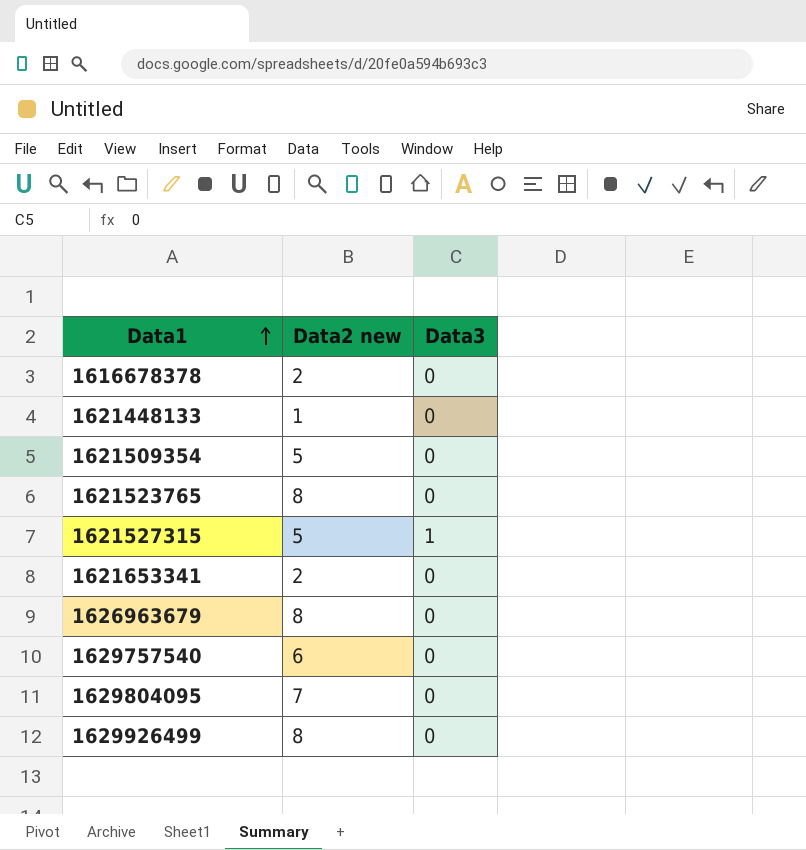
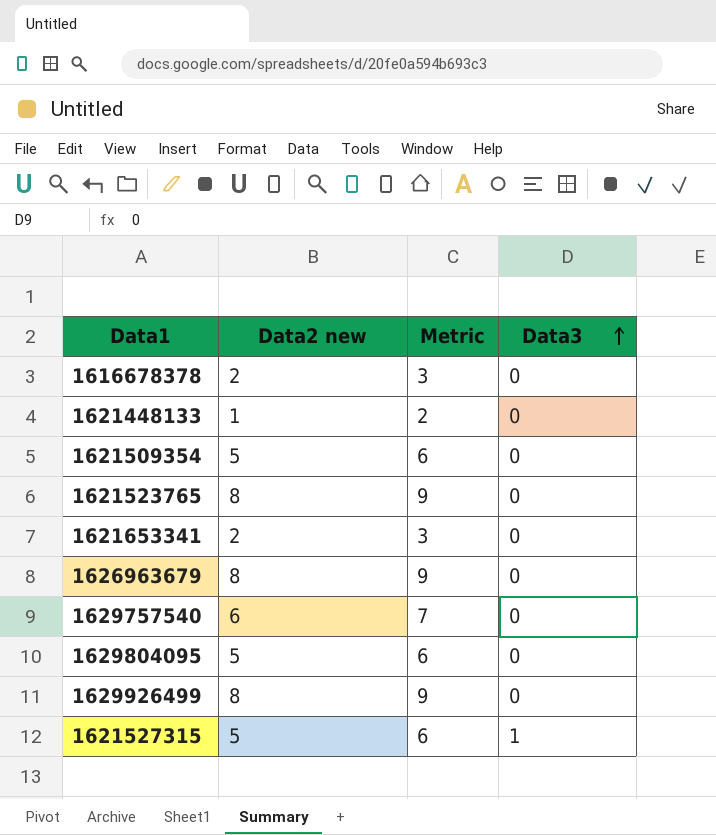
row order: Data1 ascending -> Data3 ascending
column Metric | formula: none -> [Data2 new] + 1
1629804095 | Data2 new: 7 -> 5

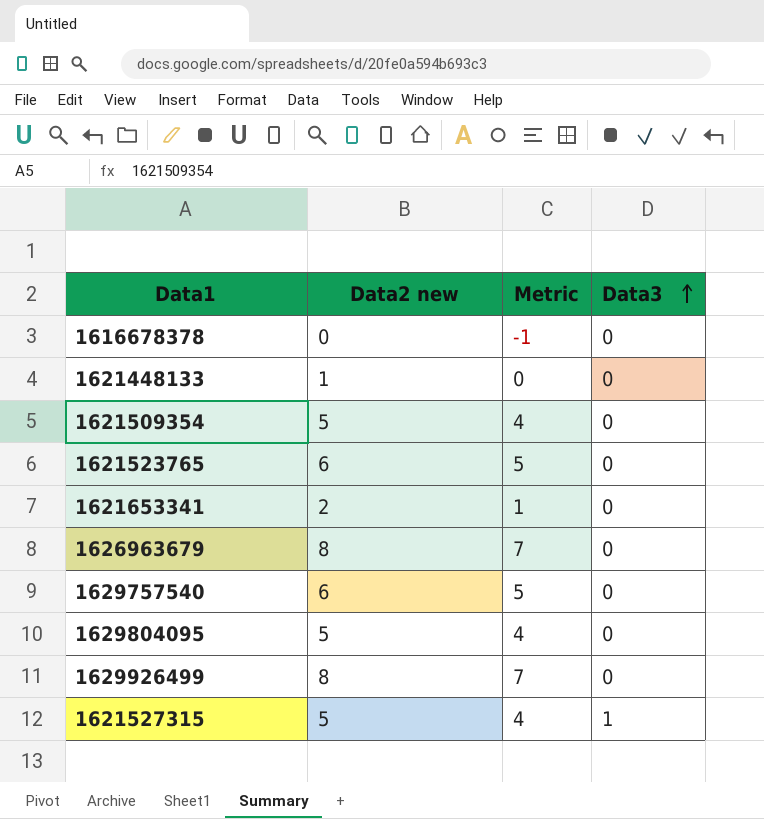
column Metric | formula: [Data2 new] + 1 -> [Data2 new] - 1
1616678378 | Data2 new: 2 -> 0
1621523765 | Data2 new: 8 -> 6

